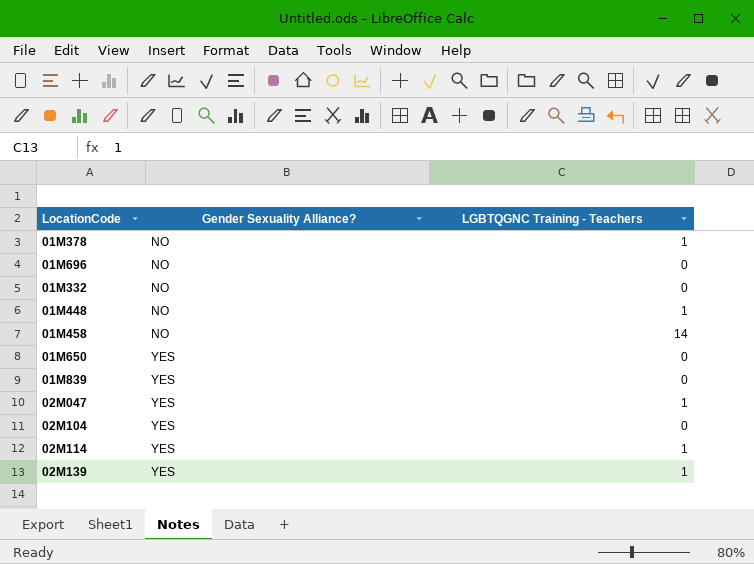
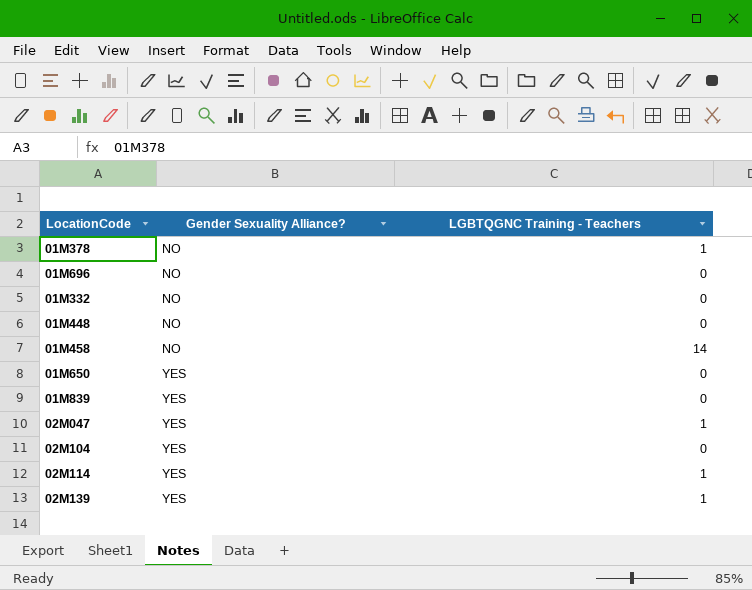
01M448 | LGBTQGNC Training - Teachers: 1 -> 0

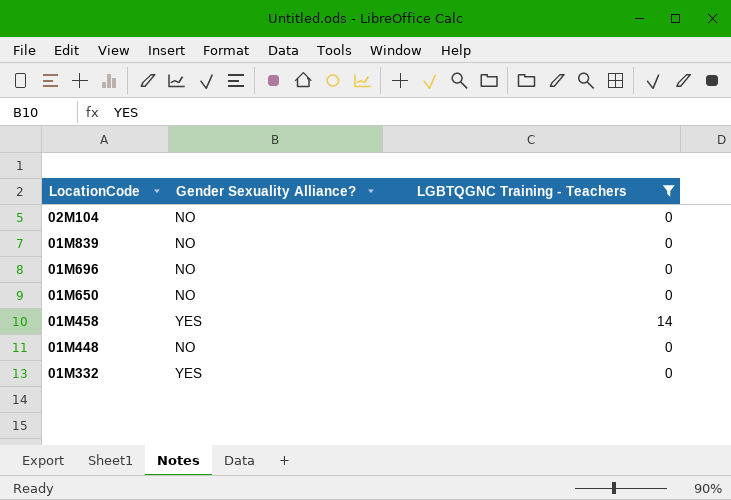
filter: none -> LGBTQGNC Training - Teachers != 1
row order: Gender Sexuality Alliance? ascending -> LocationCode descending
02M104 | Gender Sexuality Alliance?: YES -> NO
01M839 | Gender Sexuality Alliance?: YES -> NO
01M650 | Gender Sexuality Alliance?: YES -> NO
01M458 | Gender Sexuality Alliance?: NO -> YES
01M332 | Gender Sexuality Alliance?: NO -> YES

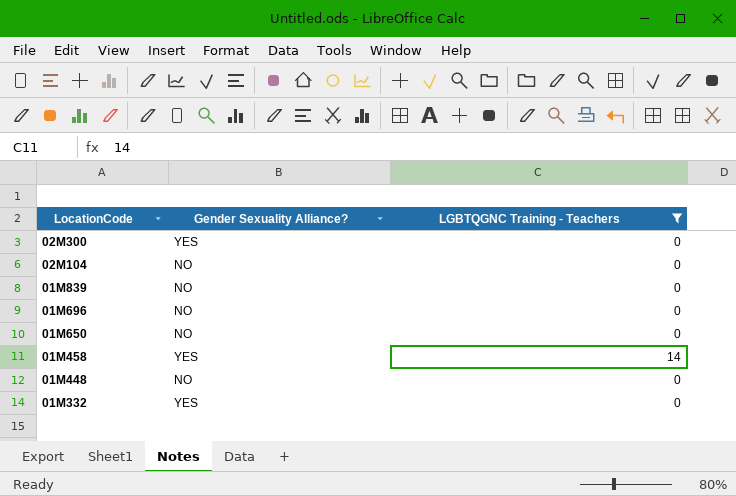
row 02M300: none -> YES | 0

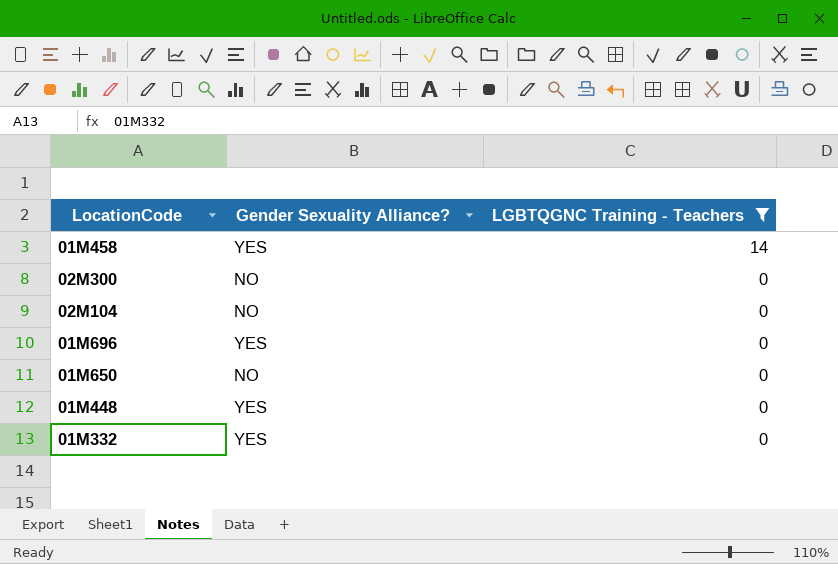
row order: LocationCode descending -> LGBTQGNC Training - Teachers descending
row 01M839: NO | 0 -> none
02M300 | Gender Sexuality Alliance?: YES -> NO
01M696 | Gender Sexuality Alliance?: NO -> YES
01M448 | Gender Sexuality Alliance?: NO -> YES

